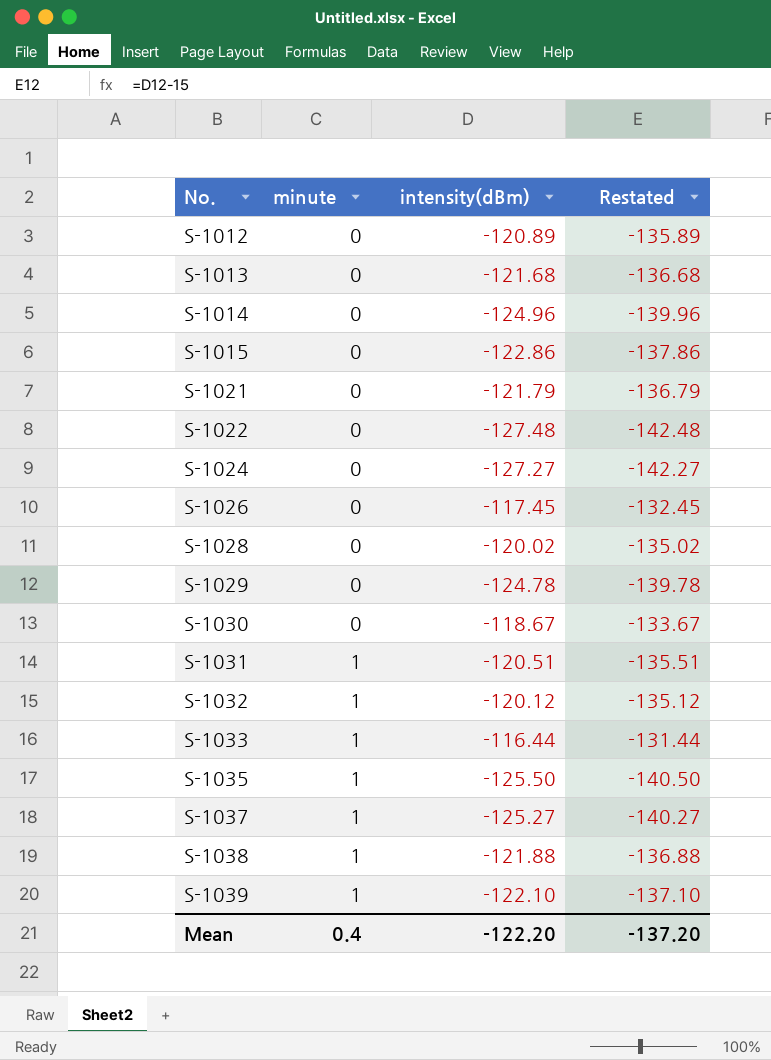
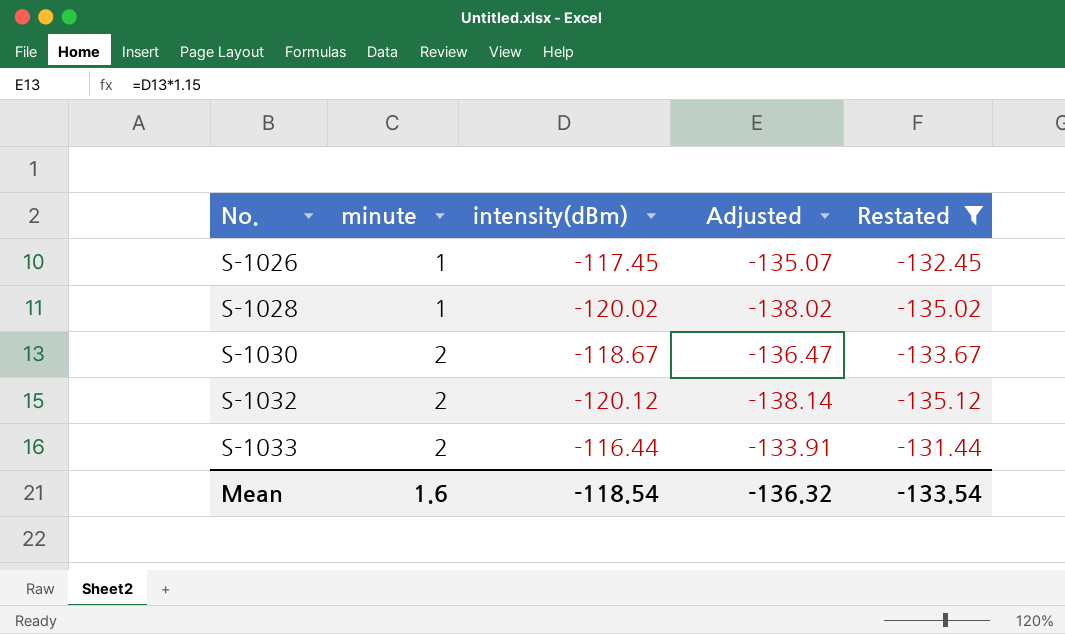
filter: none -> Restated >= -135.12
column Adjusted | formula: none -> [intensity(dBm)] * 1.15
S-1026 | minute: 0 -> 1
S-1028 | minute: 0 -> 1
S-1030 | minute: 0 -> 2
S-1032 | minute: 1 -> 2
S-1033 | minute: 1 -> 2
Mean | minute: 0.4 -> 1.6
Mean | intensity(dBm): -122.20 -> -118.54
Mean | Restated: -137.20 -> -133.54

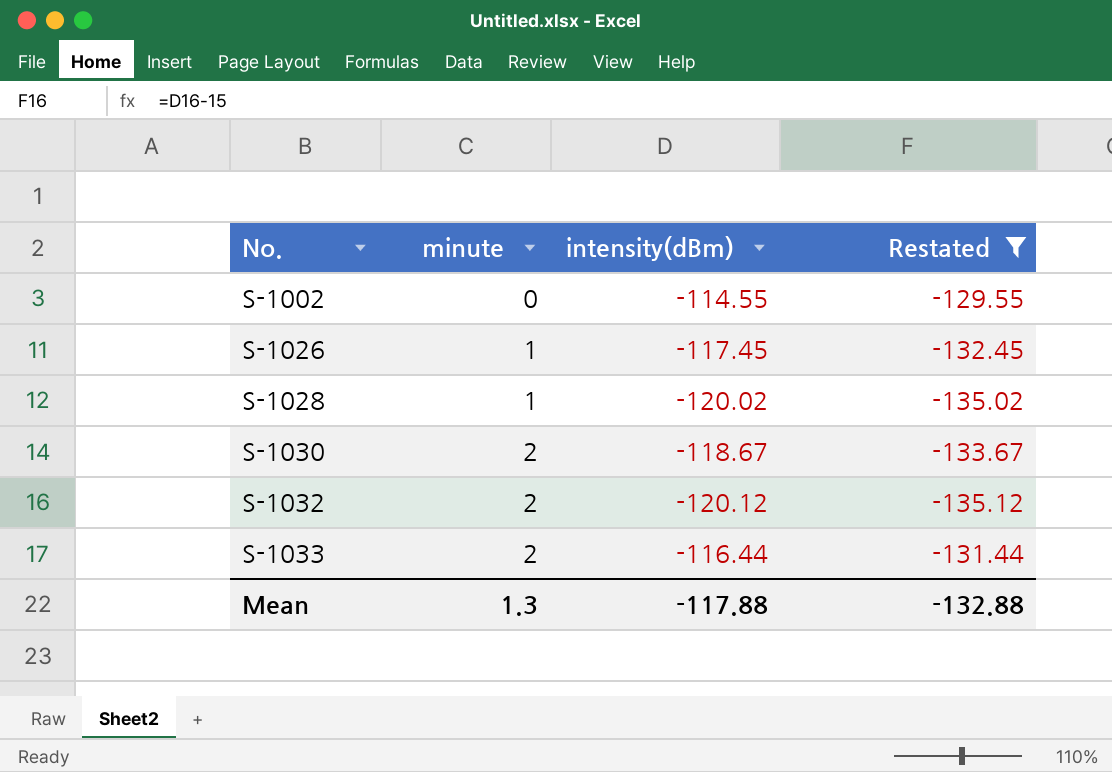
column Adjusted | formula: [intensity(dBm)] * 1.15 -> none
row S-1002: none -> 0 | -114.55 | -129.55
Mean | minute: 1.6 -> 1.3
Mean | intensity(dBm): -118.54 -> -117.88
Mean | Restated: -133.54 -> -132.88

